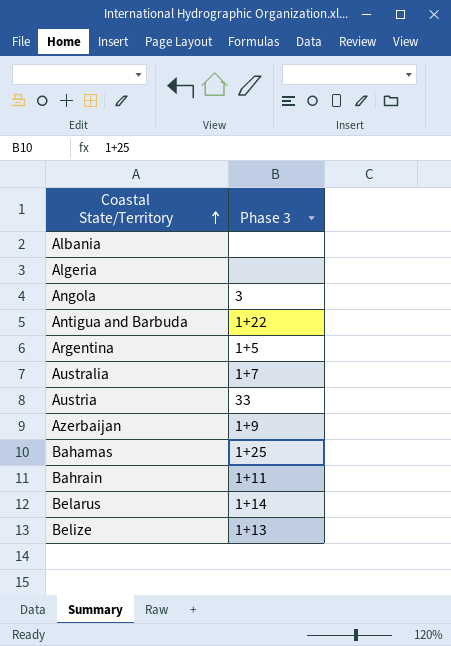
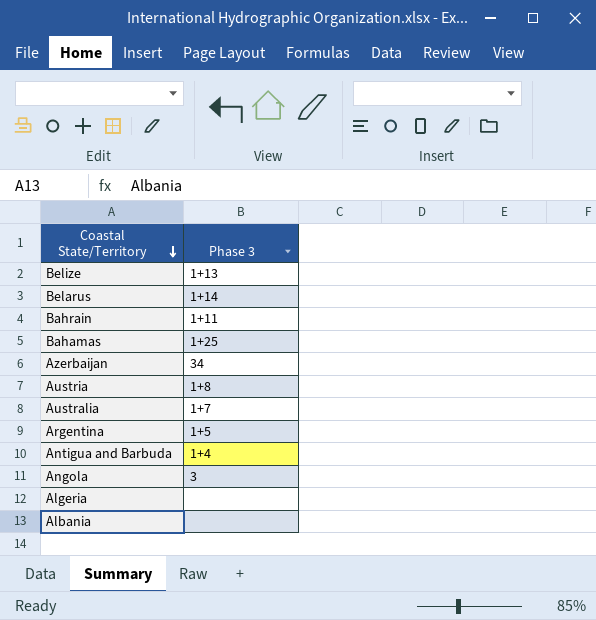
row order: Coastal State/Territory ascending -> Coastal State/Territory descending
Azerbaijan | Phase 3: 1+9 -> 34
Austria | Phase 3: 33 -> 1+8
Antigua and Barbuda | Phase 3: 1+22 -> 1+4

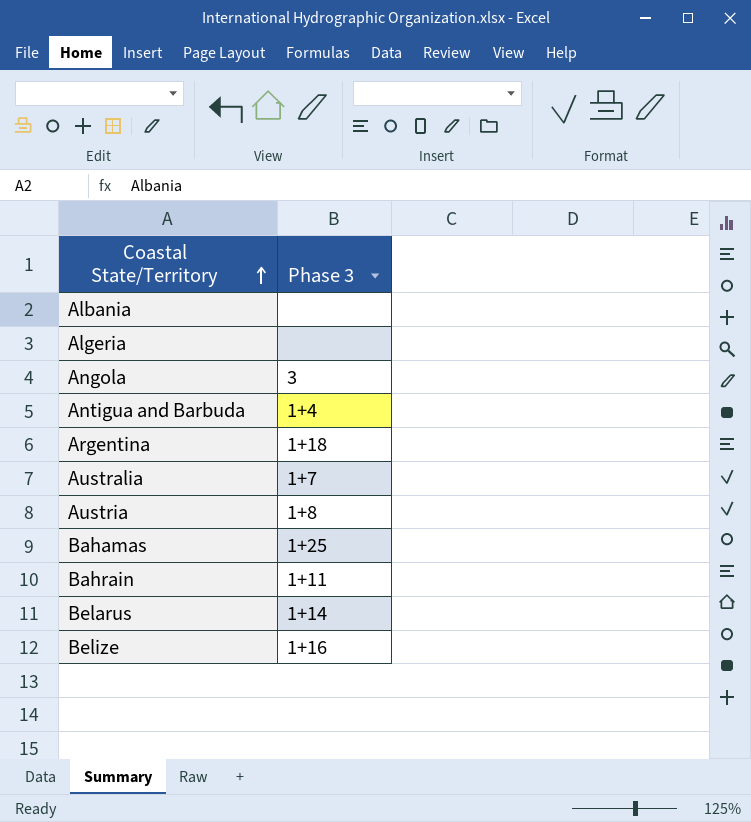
row order: Coastal State/Territory descending -> Coastal State/Territory ascending
row Azerbaijan: 34 -> none
Argentina | Phase 3: 1+5 -> 1+18
Belize | Phase 3: 1+13 -> 1+16

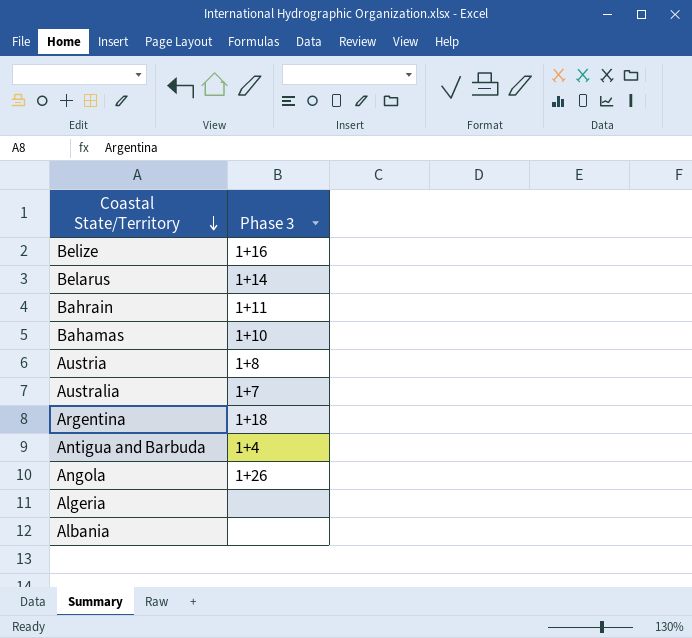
row order: Coastal State/Territory ascending -> Coastal State/Territory descending
Bahamas | Phase 3: 1+25 -> 1+10
Angola | Phase 3: 3 -> 1+26

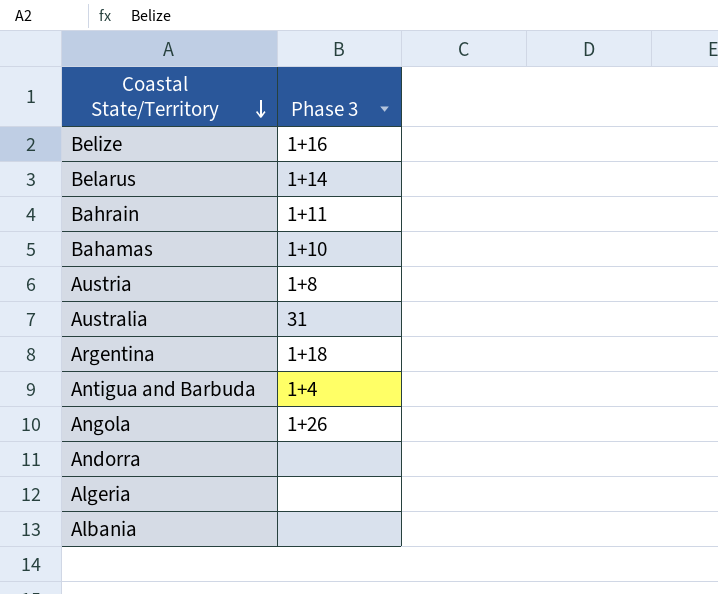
Australia | Phase 3: 1+7 -> 31
row Andorra: none -> none

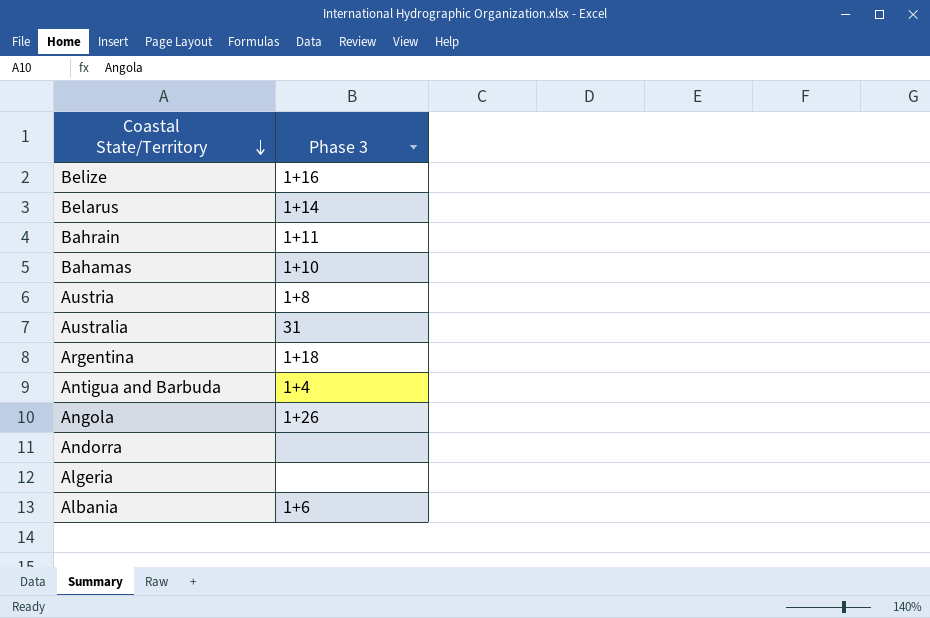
Albania | Phase 3: none -> 1+6

